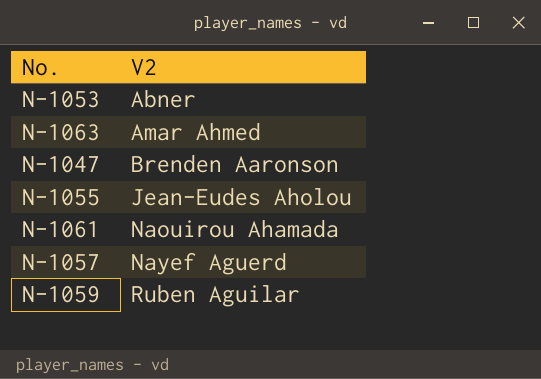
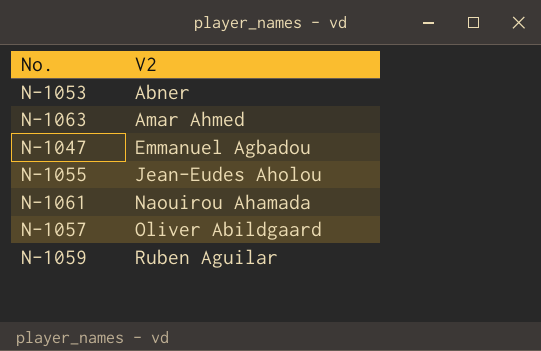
N-1047 | V2: Brenden Aaronson -> Emmanuel Agbadou
N-1057 | V2: Nayef Aguerd -> Oliver Abildgaard

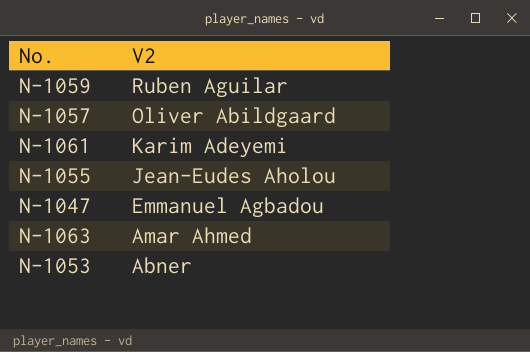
row order: V2 ascending -> V2 descending
N-1061 | V2: Naouirou Ahamada -> Karim Adeyemi

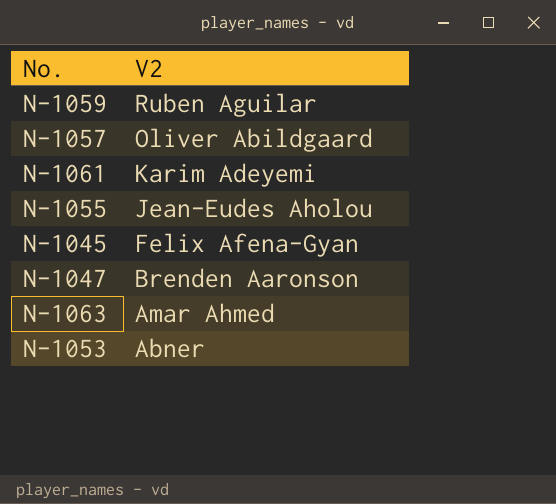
row N-1045: none -> Felix Afena-Gyan
N-1047 | V2: Emmanuel Agbadou -> Brenden Aaronson

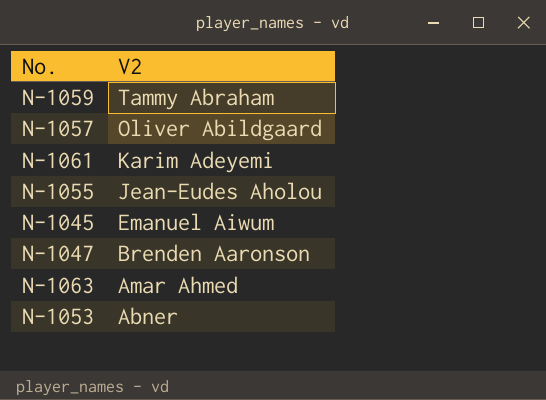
N-1059 | V2: Ruben Aguilar -> Tammy Abraham
N-1045 | V2: Felix Afena-Gyan -> Emanuel Aiwum

